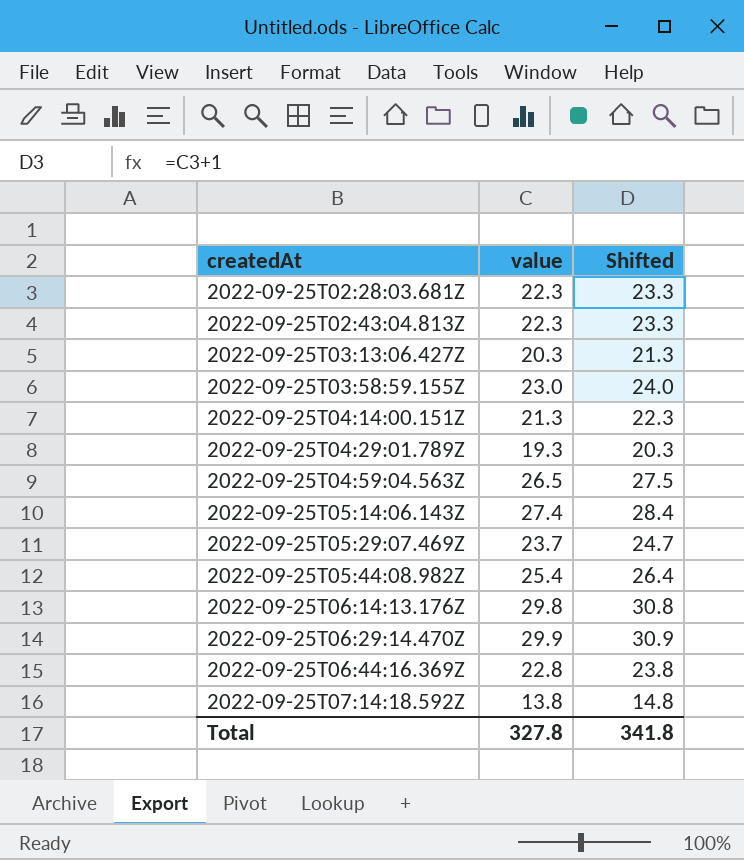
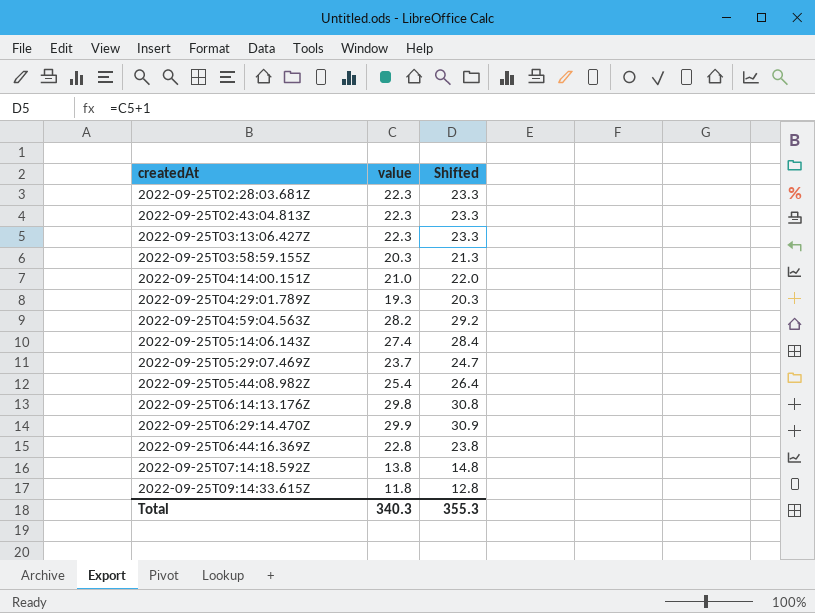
2022-09-25T03:13:06.427Z | value: 20.3 -> 22.3
2022-09-25T03:13:06.427Z | Shifted: 21.3 -> 23.3
2022-09-25T03:58:59.155Z | value: 23.0 -> 20.3
2022-09-25T03:58:59.155Z | Shifted: 24.0 -> 21.3
2022-09-25T04:14:00.151Z | value: 21.3 -> 21.0
2022-09-25T04:14:00.151Z | Shifted: 22.3 -> 22.0
2022-09-25T04:59:04.563Z | value: 26.5 -> 28.2
2022-09-25T04:59:04.563Z | Shifted: 27.5 -> 29.2
row 2022-09-25T09:14:33.615Z: none -> 11.8 | 12.8
Total | value: 327.8 -> 340.3
Total | Shifted: 341.8 -> 355.3

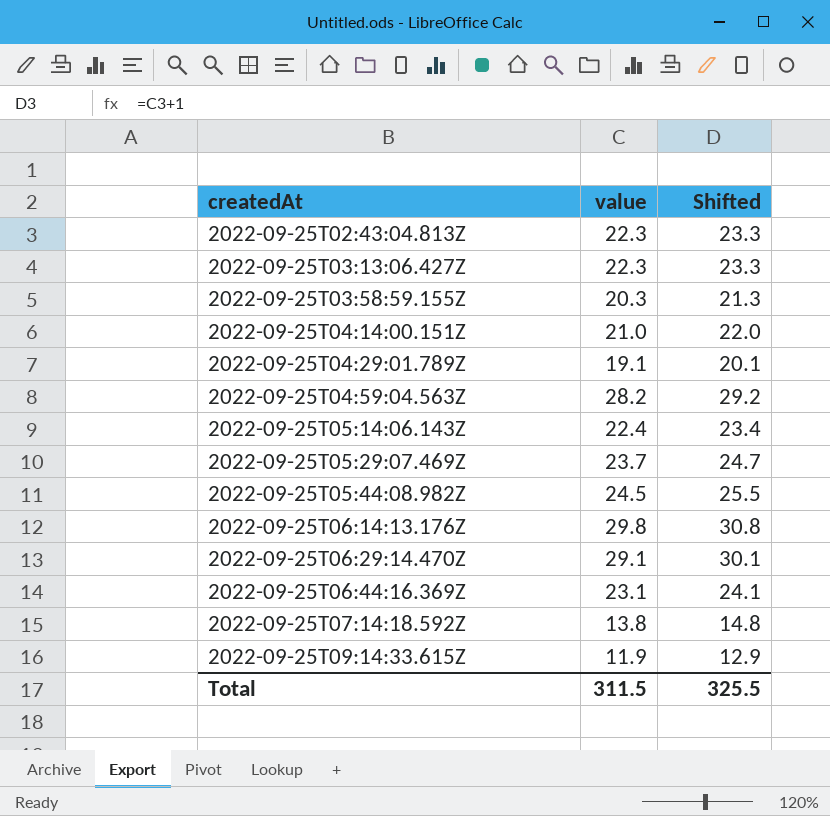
row 2022-09-25T02:28:03.681Z: 22.3 | 23.3 -> none
2022-09-25T04:29:01.789Z | value: 19.3 -> 19.1
2022-09-25T04:29:01.789Z | Shifted: 20.3 -> 20.1
2022-09-25T05:14:06.143Z | value: 27.4 -> 22.4
2022-09-25T05:14:06.143Z | Shifted: 28.4 -> 23.4
2022-09-25T05:44:08.982Z | value: 25.4 -> 24.5
2022-09-25T05:44:08.982Z | Shifted: 26.4 -> 25.5
2022-09-25T06:29:14.470Z | value: 29.9 -> 29.1
2022-09-25T06:29:14.470Z | Shifted: 30.9 -> 30.1
2022-09-25T06:44:16.369Z | value: 22.8 -> 23.1
2022-09-25T06:44:16.369Z | Shifted: 23.8 -> 24.1
2022-09-25T09:14:33.615Z | value: 11.8 -> 11.9
2022-09-25T09:14:33.615Z | Shifted: 12.8 -> 12.9
Total | value: 340.3 -> 311.5
Total | Shifted: 355.3 -> 325.5

